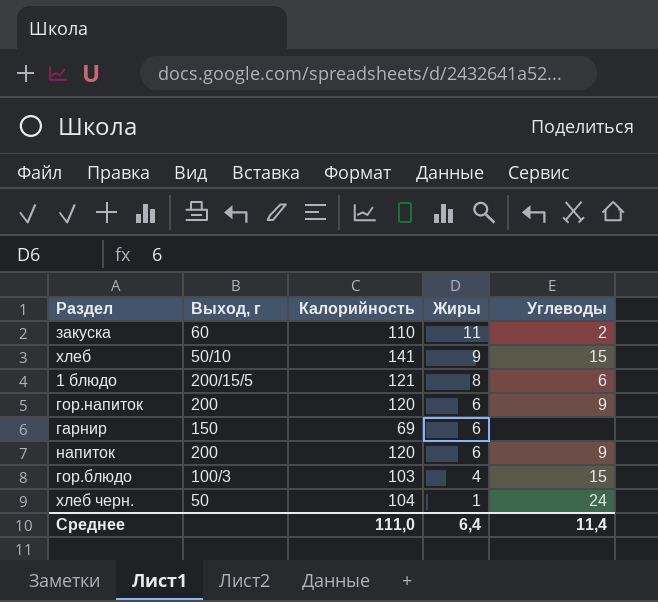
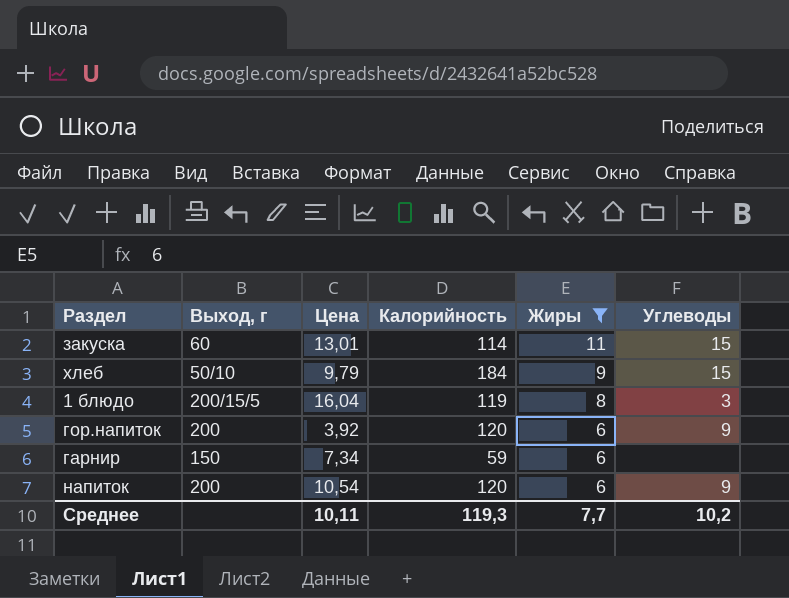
filter: none -> Жиры >= 6
column Цена | position: none -> 3
закуска | Калорийность: 110 -> 114
закуска | Углеводы: 2 -> 15
хлеб | Калорийность: 141 -> 184
1 блюдо | Калорийность: 121 -> 119
1 блюдо | Углеводы: 6 -> 3
гарнир | Калорийность: 69 -> 59
Среднее | Калорийность: 111,0 -> 119,3
Среднее | Жиры: 6,4 -> 7,7
Среднее | Углеводы: 11,4 -> 10,2

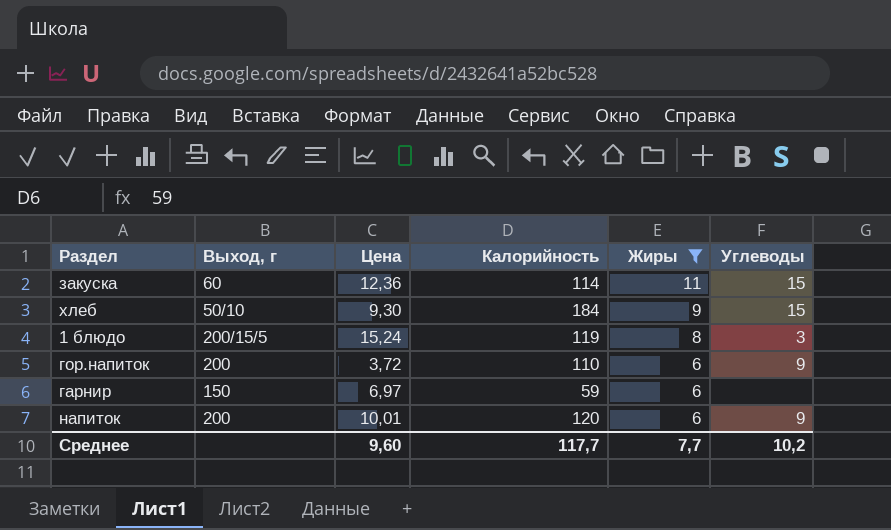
закуска | Цена: 13,01 -> 12,36
хлеб | Цена: 9,79 -> 9,30
1 блюдо | Цена: 16,04 -> 15,24
гор.напиток | Цена: 3,92 -> 3,72
гор.напиток | Калорийность: 120 -> 110
гарнир | Цена: 7,34 -> 6,97
напиток | Цена: 10,54 -> 10,01
Среднее | Цена: 10,11 -> 9,60
Среднее | Калорийность: 119,3 -> 117,7

